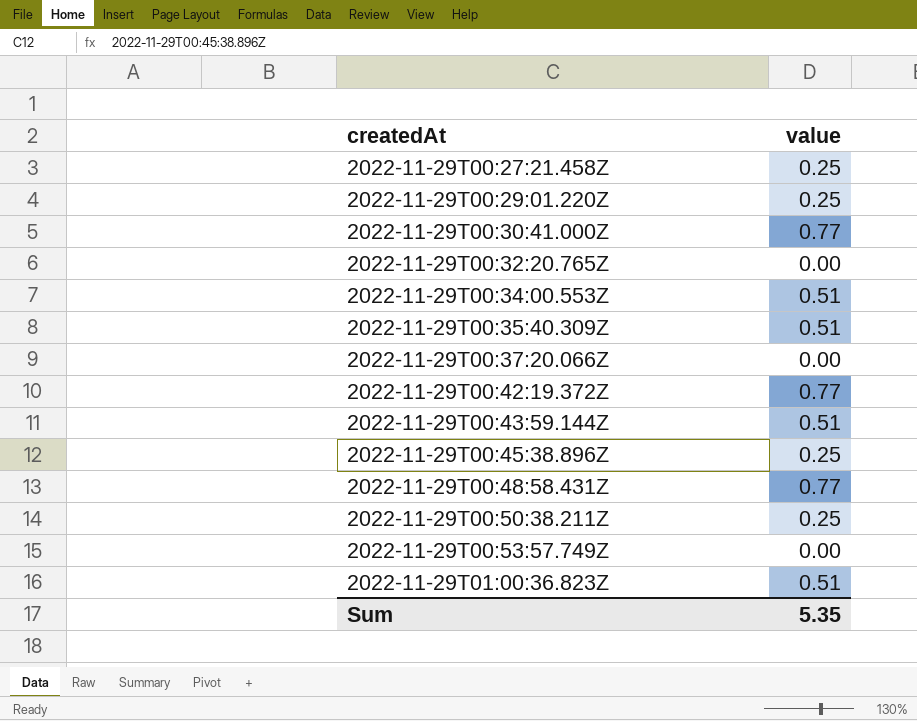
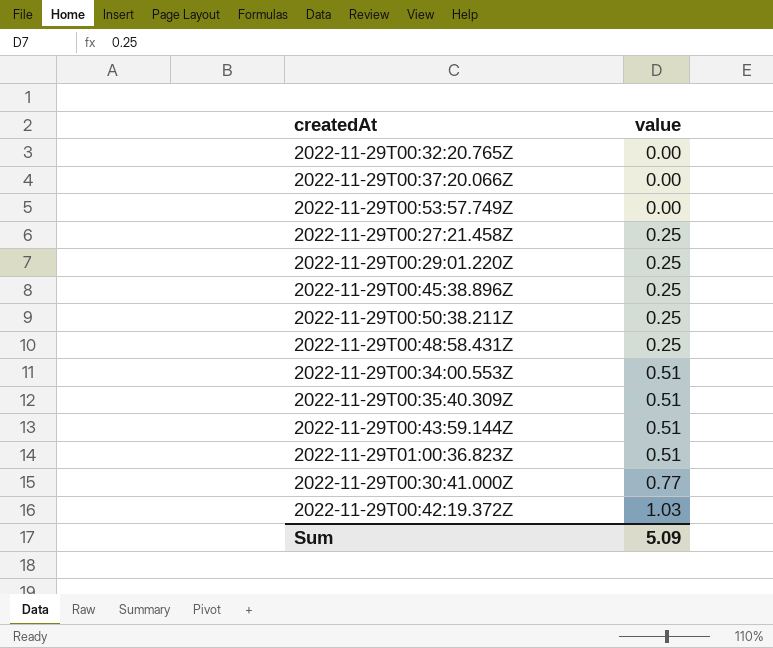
row order: createdAt ascending -> value ascending
2022-11-29T00:48:58.431Z | value: 0.77 -> 0.25
2022-11-29T00:42:19.372Z | value: 0.77 -> 1.03
Sum | value: 5.35 -> 5.09

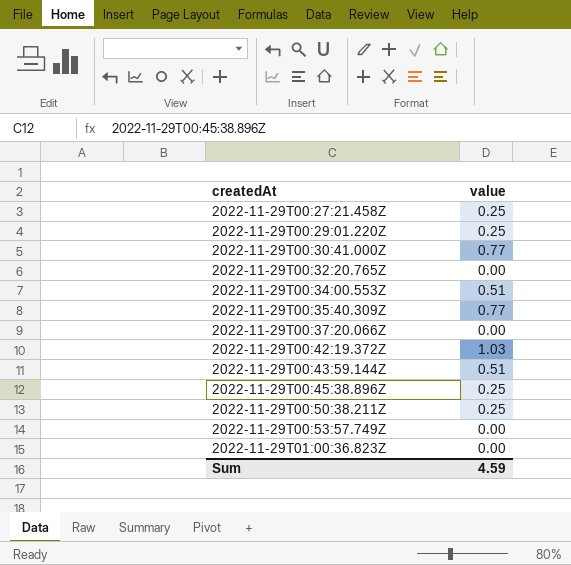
row order: value ascending -> createdAt ascending
row 2022-11-29T00:48:58.431Z: 0.25 -> none
2022-11-29T00:35:40.309Z | value: 0.51 -> 0.77
2022-11-29T01:00:36.823Z | value: 0.51 -> 0.00
Sum | value: 5.09 -> 4.59

